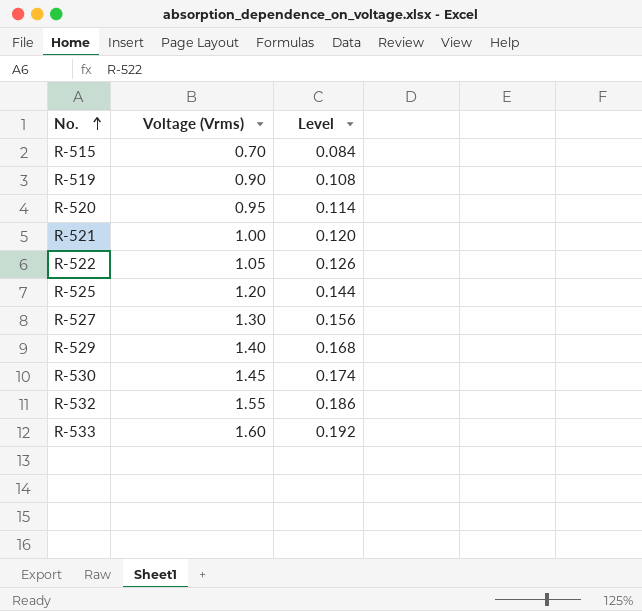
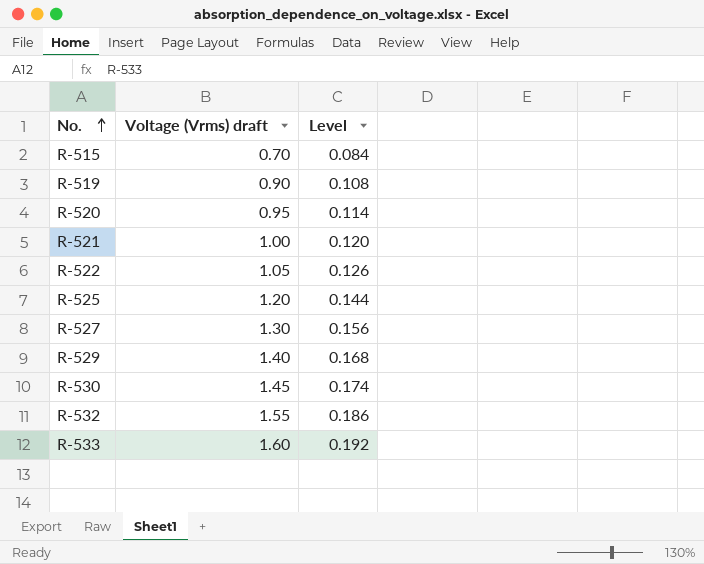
column name: Voltage (Vrms) -> Voltage (Vrms) draft

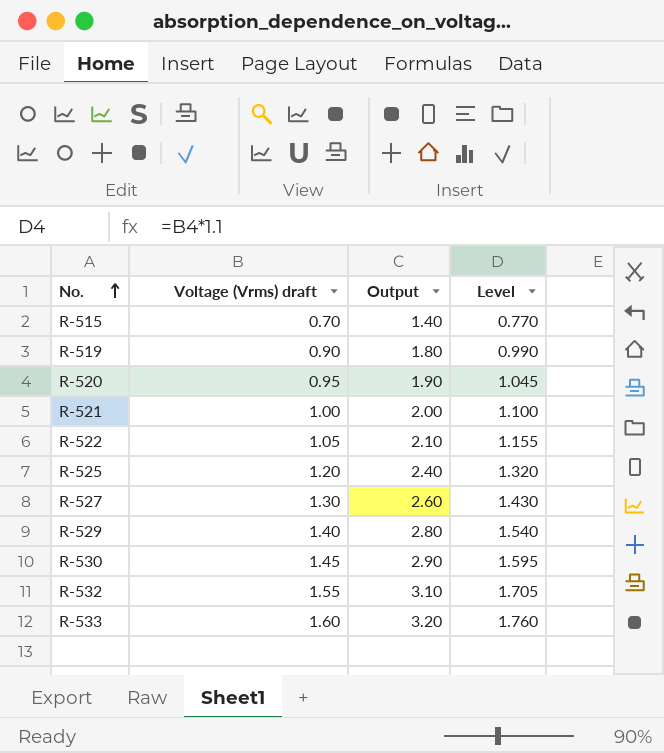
column Output | formula: none -> [Voltage (Vrms) draft] * 2
column Level | formula: [Voltage (Vrms) draft] * 0.12 -> [Voltage (Vrms) draft] * 1.1

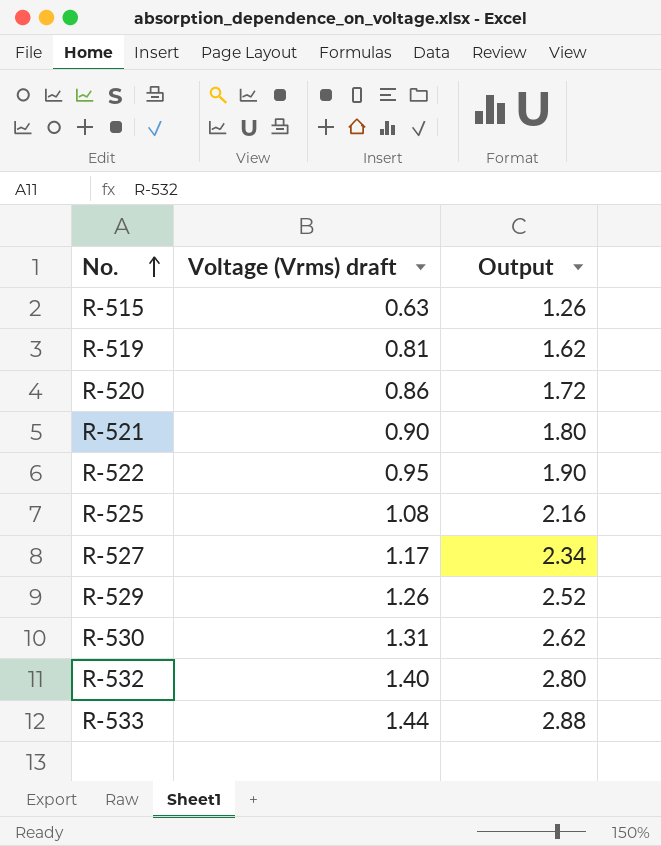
column Level | formula: [Voltage (Vrms) draft] * 1.1 -> none
R-515 | Voltage (Vrms) draft: 0.70 -> 0.63
R-515 | Output: 1.40 -> 1.26
R-519 | Voltage (Vrms) draft: 0.90 -> 0.81
R-519 | Output: 1.80 -> 1.62
R-520 | Voltage (Vrms) draft: 0.95 -> 0.86
R-520 | Output: 1.90 -> 1.72
R-521 | Voltage (Vrms) draft: 1.00 -> 0.90
R-521 | Output: 2.00 -> 1.80
R-522 | Voltage (Vrms) draft: 1.05 -> 0.95
R-522 | Output: 2.10 -> 1.90
R-525 | Voltage (Vrms) draft: 1.20 -> 1.08
R-525 | Output: 2.40 -> 2.16
R-527 | Voltage (Vrms) draft: 1.30 -> 1.17
R-527 | Output: 2.60 -> 2.34
R-529 | Voltage (Vrms) draft: 1.40 -> 1.26
R-529 | Output: 2.80 -> 2.52
R-530 | Voltage (Vrms) draft: 1.45 -> 1.31
R-530 | Output: 2.90 -> 2.62
R-532 | Voltage (Vrms) draft: 1.55 -> 1.40
R-532 | Output: 3.10 -> 2.80
R-533 | Voltage (Vrms) draft: 1.60 -> 1.44
R-533 | Output: 3.20 -> 2.88

